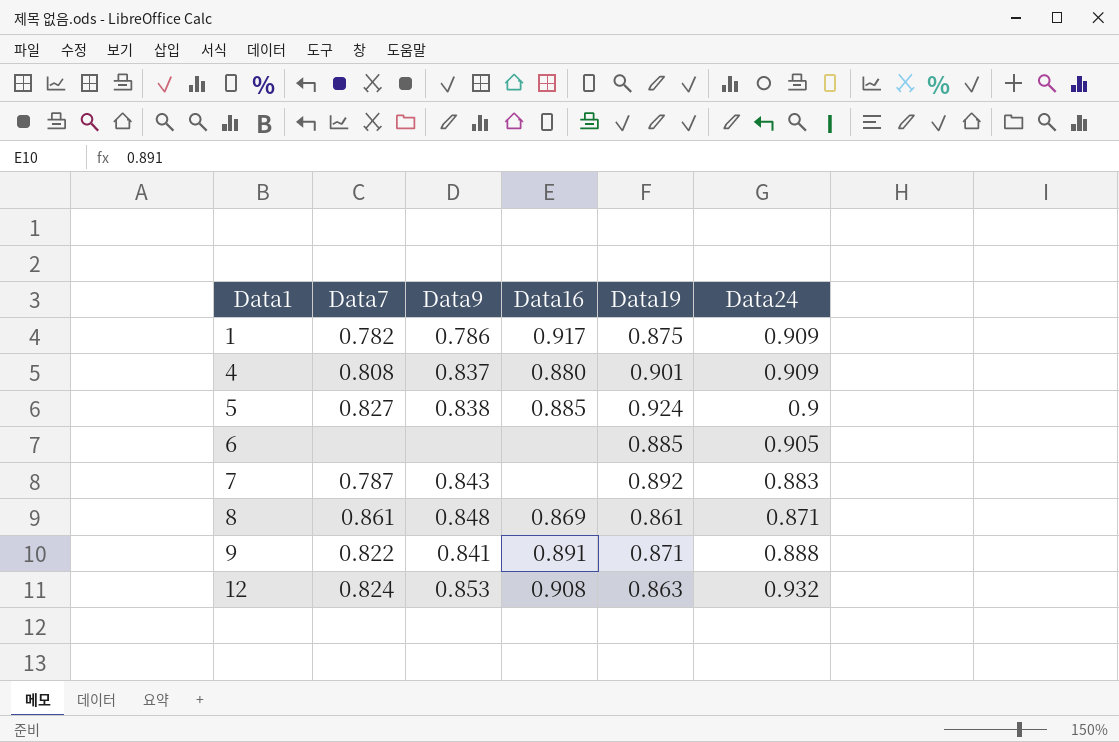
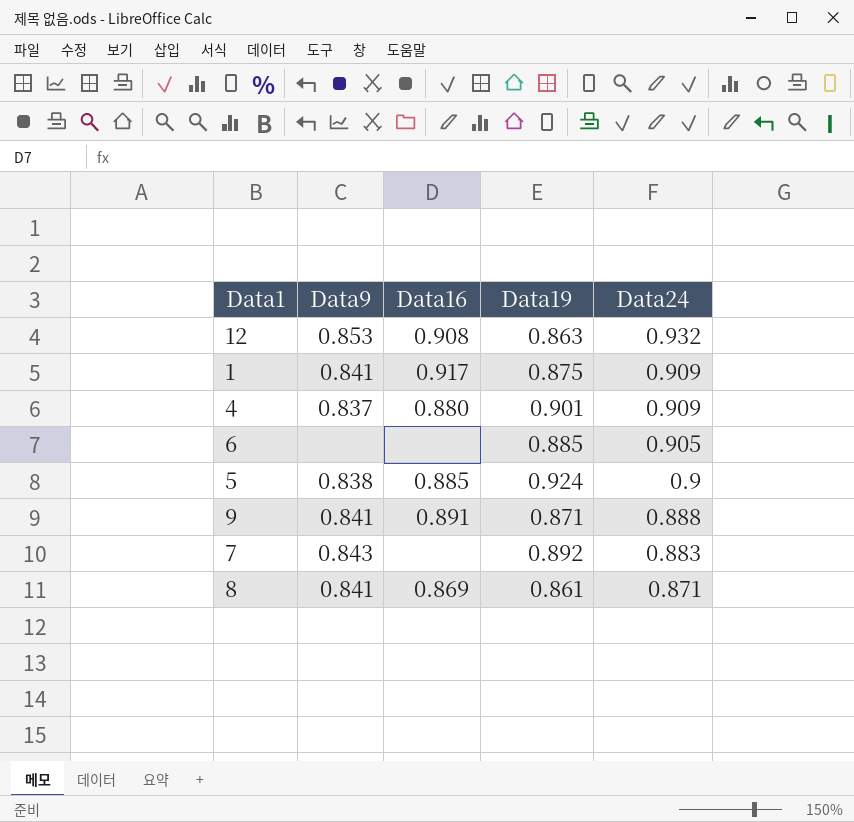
row order: Data1 ascending -> Data24 descending
column Data7 | position: 2 -> none
1 | Data9: 0.786 -> 0.841
8 | Data9: 0.848 -> 0.841

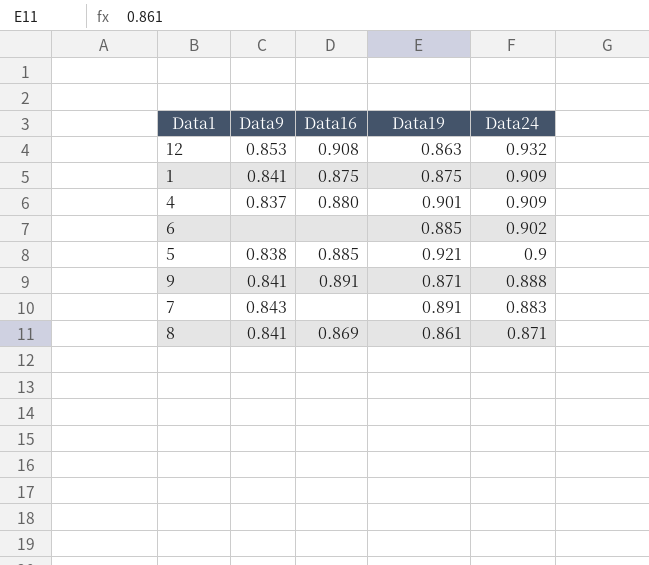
1 | Data16: 0.917 -> 0.875
6 | Data24: 0.905 -> 0.902
5 | Data19: 0.924 -> 0.921
7 | Data19: 0.892 -> 0.891

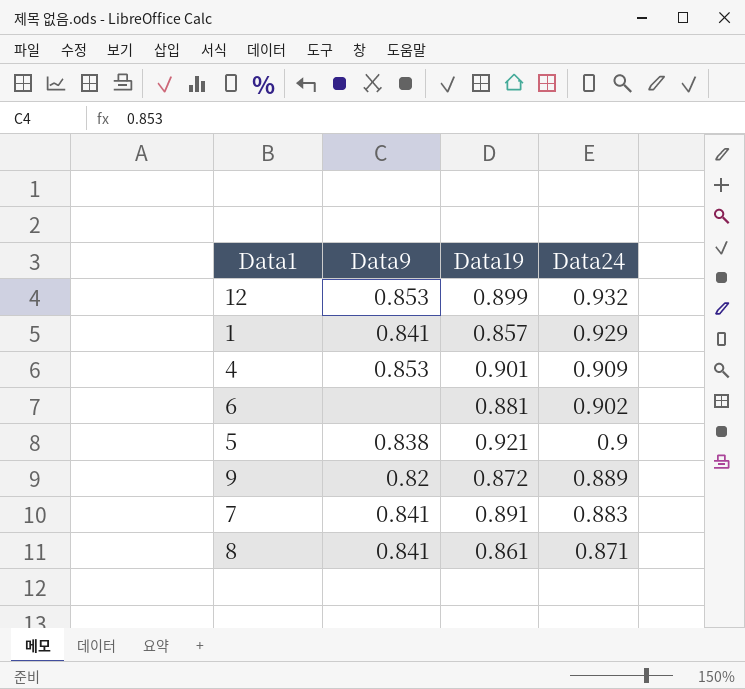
column Data16 | position: 3 -> none
12 | Data19: 0.863 -> 0.899
1 | Data19: 0.875 -> 0.857
1 | Data24: 0.909 -> 0.929
4 | Data9: 0.837 -> 0.853
6 | Data19: 0.885 -> 0.881
9 | Data9: 0.841 -> 0.82
9 | Data19: 0.871 -> 0.872
9 | Data24: 0.888 -> 0.889
7 | Data9: 0.843 -> 0.841

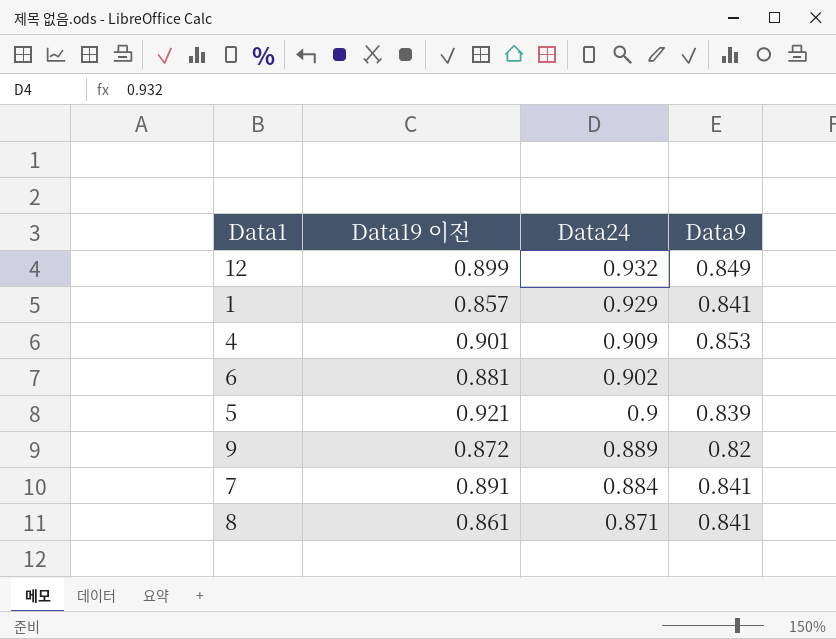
column name: Data19 -> Data19 이전
column Data9 | position: 2 -> 4
12 | Data9: 0.853 -> 0.849
5 | Data9: 0.838 -> 0.839
7 | Data24: 0.883 -> 0.884

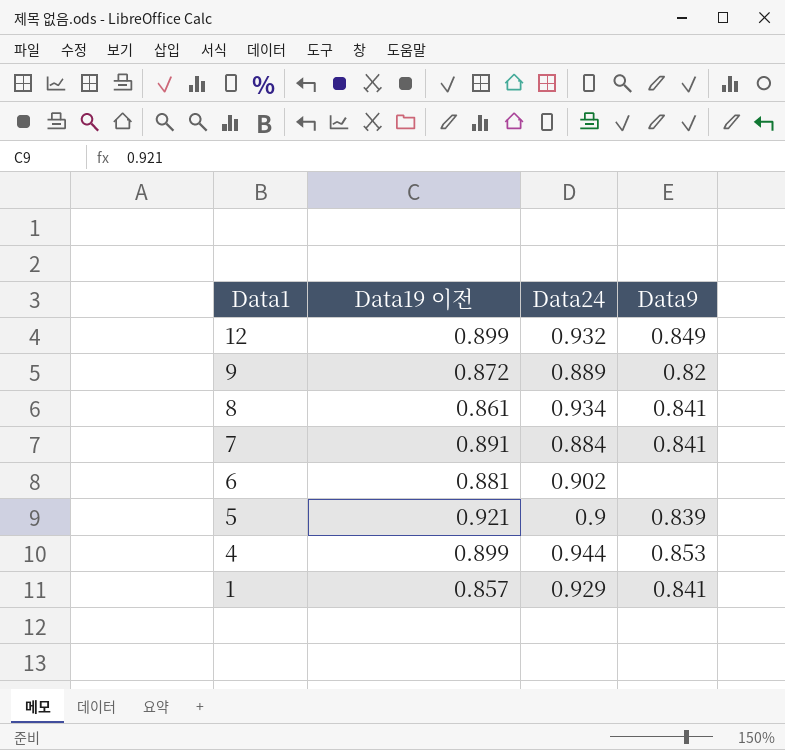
row order: Data24 descending -> Data1 descending
8 | Data24: 0.871 -> 0.934
4 | Data19 이전: 0.901 -> 0.899
4 | Data24: 0.909 -> 0.944

